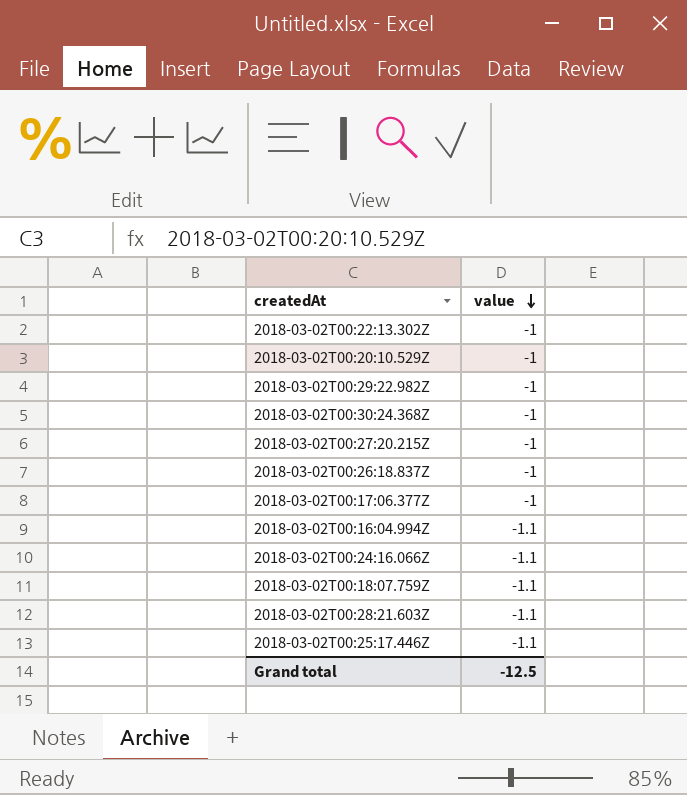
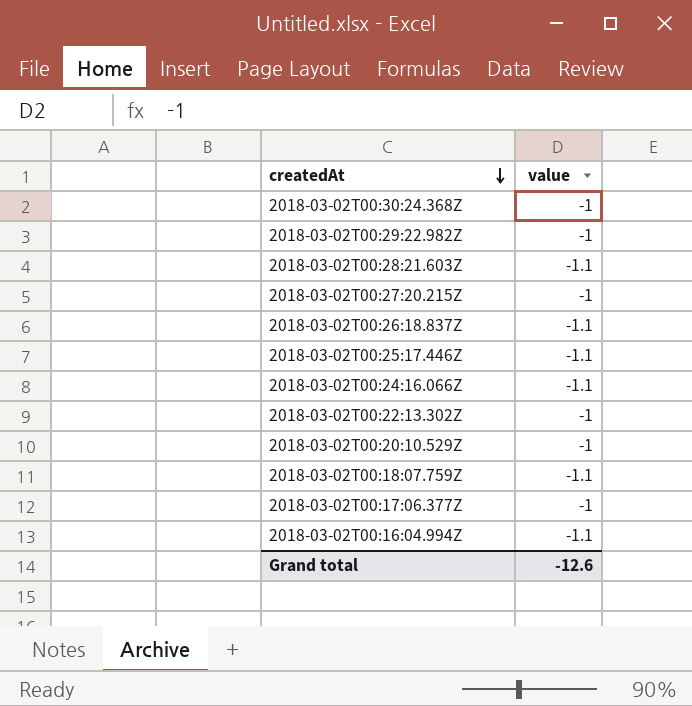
row order: value descending -> createdAt descending
2018-03-02T00:26:18.837Z | value: -1 -> -1.1
Grand total | value: -12.5 -> -12.6

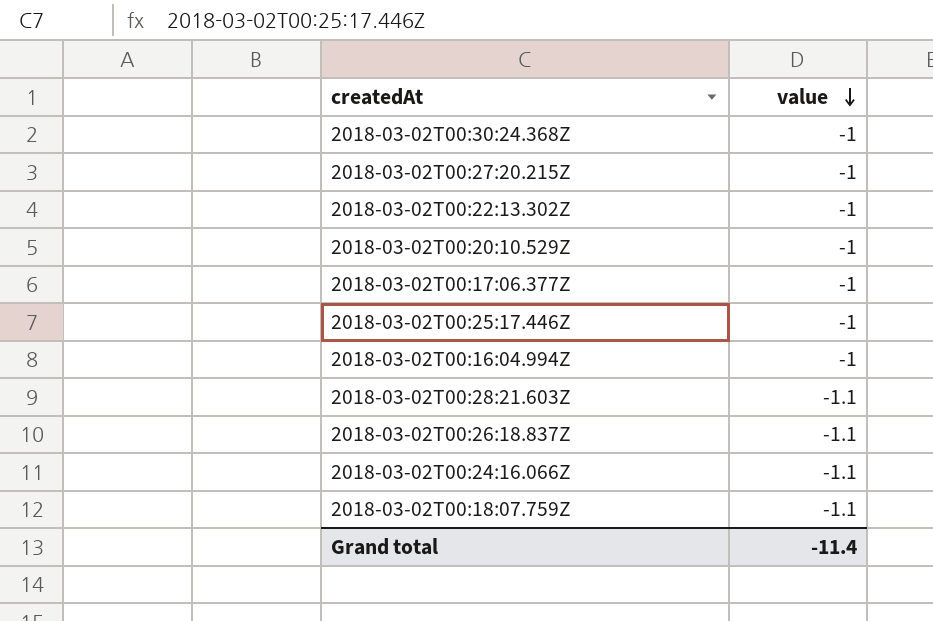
row order: createdAt descending -> value descending
row 2018-03-02T00:29:22.982Z: -1 -> none
2018-03-02T00:25:17.446Z | value: -1.1 -> -1
2018-03-02T00:16:04.994Z | value: -1.1 -> -1
Grand total | value: -12.6 -> -11.4

